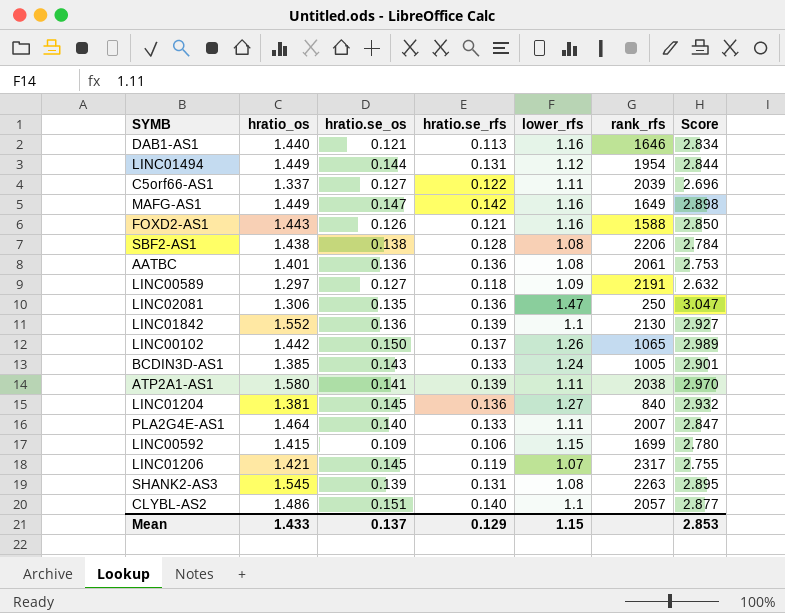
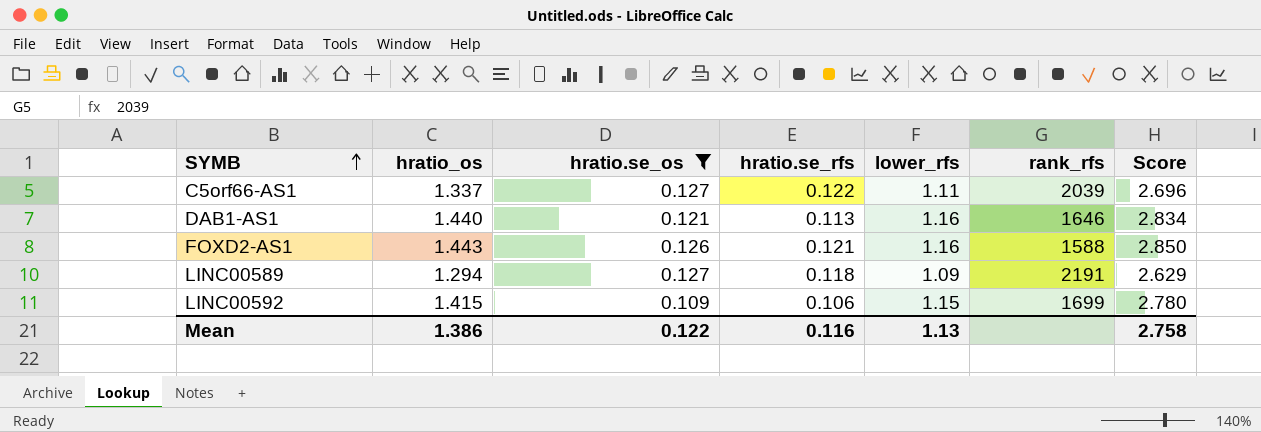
filter: none -> hratio.se_os <= 0.127
row order: none -> SYMB ascending
LINC00589 | hratio_os: 1.297 -> 1.294
LINC00589 | Score: 2.632 -> 2.629
Mean | hratio_os: 1.433 -> 1.386
Mean | hratio.se_os: 0.137 -> 0.122
Mean | hratio.se_rfs: 0.129 -> 0.116
Mean | lower_rfs: 1.15 -> 1.13
Mean | Score: 2.853 -> 2.758

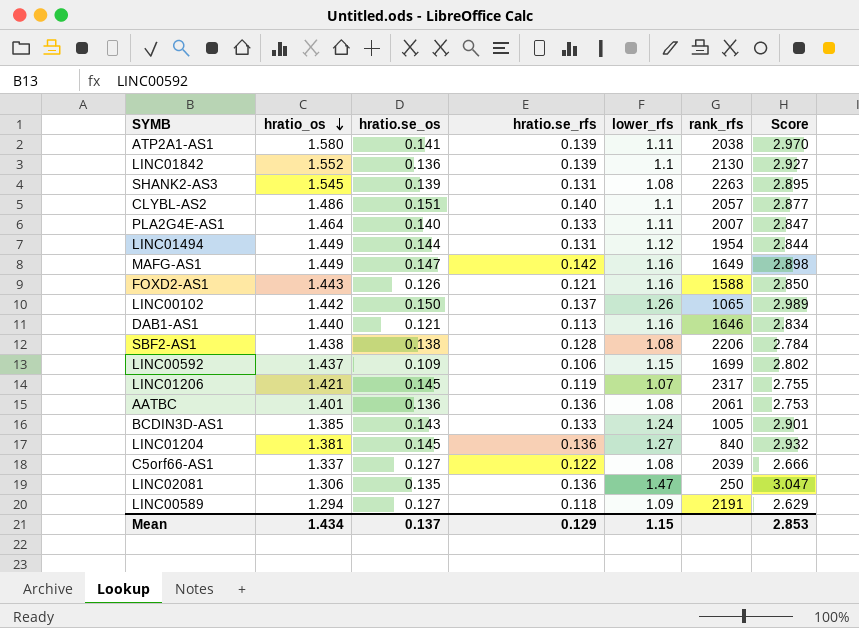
filter: hratio.se_os <= 0.127 -> none
row order: SYMB ascending -> hratio_os descending
LINC00592 | hratio_os: 1.415 -> 1.437
LINC00592 | Score: 2.780 -> 2.802
C5orf66-AS1 | lower_rfs: 1.11 -> 1.08
C5orf66-AS1 | Score: 2.696 -> 2.666
Mean | hratio_os: 1.386 -> 1.434
Mean | hratio.se_os: 0.122 -> 0.137
Mean | hratio.se_rfs: 0.116 -> 0.129
Mean | lower_rfs: 1.13 -> 1.15
Mean | Score: 2.758 -> 2.853

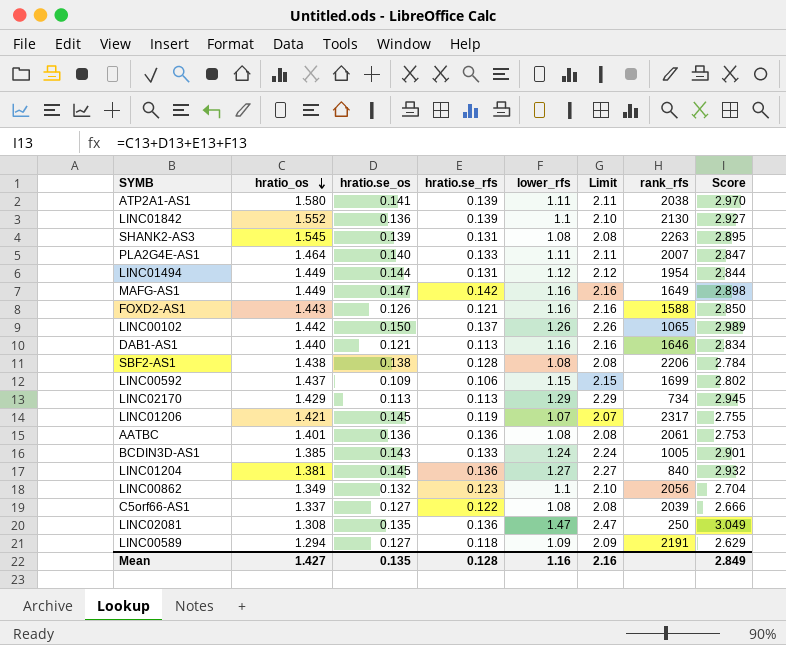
column Limit | formula: none -> [lower_rfs] + 1
row CLYBL-AS2: 1.486 | 0.151 | 0.140 | 1.1 | 2057 | 2.877 -> none
row LINC02170: none -> 1.429 | 0.113 | 0.113 | 1.29 | 2.29 | 734 | 2.945
row LINC00862: none -> 1.349 | 0.132 | 0.123 | 1.1 | 2.10 | 2056 | 2.704
LINC02081 | hratio_os: 1.306 -> 1.308
LINC02081 | Score: 3.047 -> 3.049
Mean | hratio_os: 1.434 -> 1.427
Mean | hratio.se_os: 0.137 -> 0.135
Mean | hratio.se_rfs: 0.129 -> 0.128
Mean | lower_rfs: 1.15 -> 1.16
Mean | Score: 2.853 -> 2.849

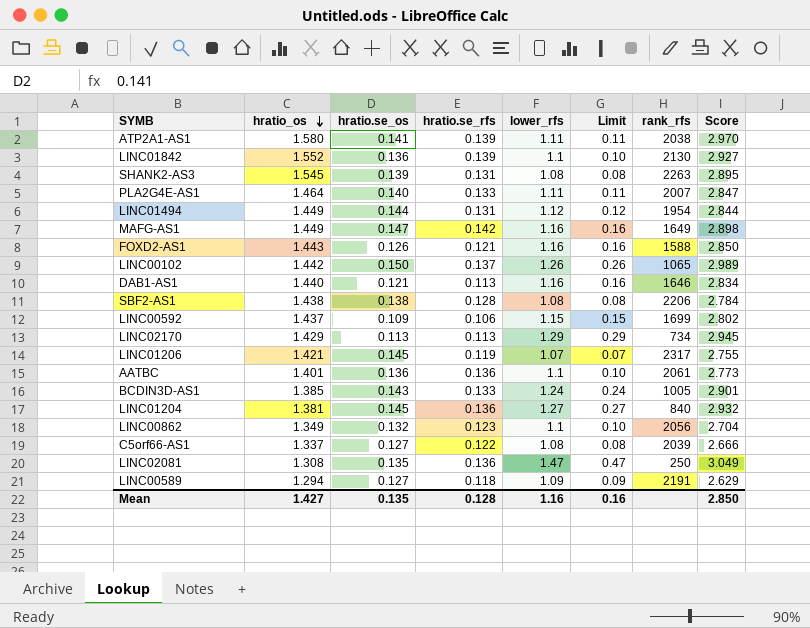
column Limit | formula: [lower_rfs] + 1 -> [lower_rfs] - 1
AATBC | lower_rfs: 1.08 -> 1.1
AATBC | Score: 2.753 -> 2.773
Mean | Limit: 2.16 -> 0.16
Mean | Score: 2.849 -> 2.850

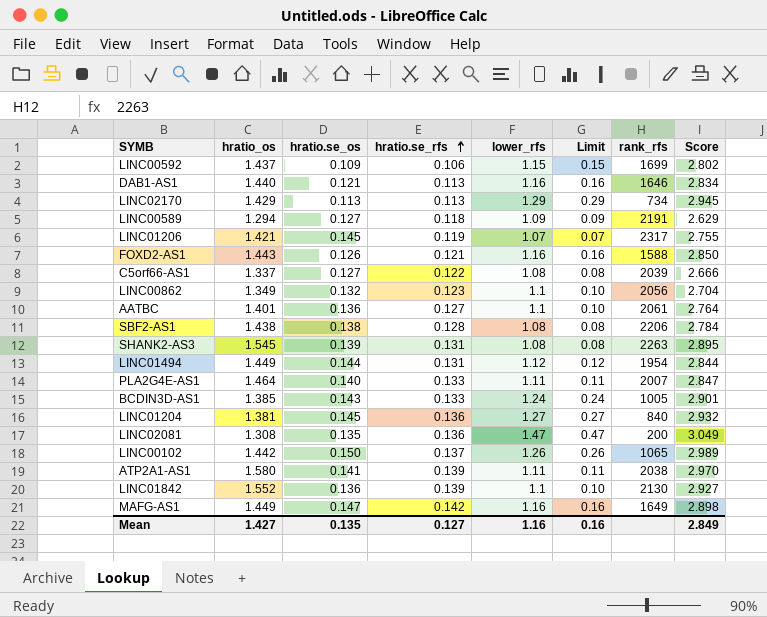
row order: hratio_os descending -> hratio.se_rfs ascending
AATBC | hratio.se_rfs: 0.136 -> 0.127
AATBC | Score: 2.773 -> 2.764
LINC02081 | rank_rfs: 250 -> 200
Mean | hratio.se_rfs: 0.128 -> 0.127
Mean | Score: 2.850 -> 2.849

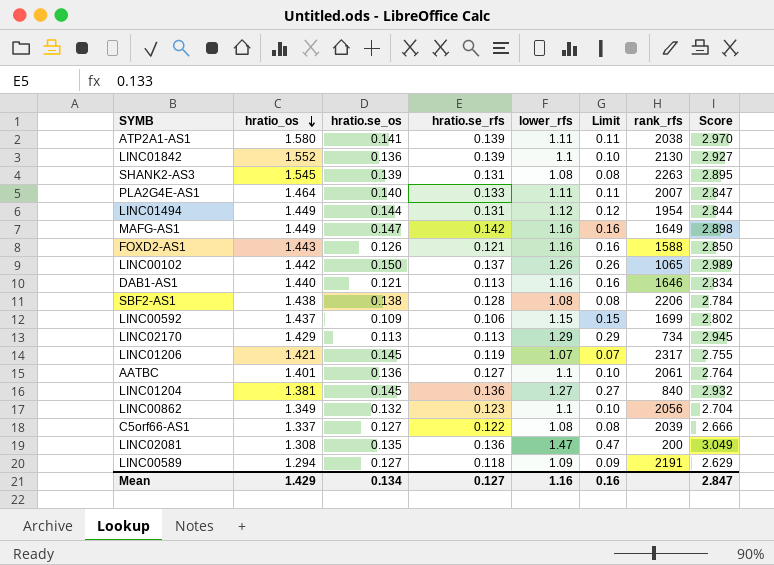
row order: hratio.se_rfs ascending -> hratio_os descending
row BCDIN3D-AS1: 1.385 | 0.143 | 0.133 | 1.24 | 0.24 | 1005 | 2.901 -> none
Mean | hratio_os: 1.427 -> 1.429
Mean | hratio.se_os: 0.135 -> 0.134
Mean | Score: 2.849 -> 2.847

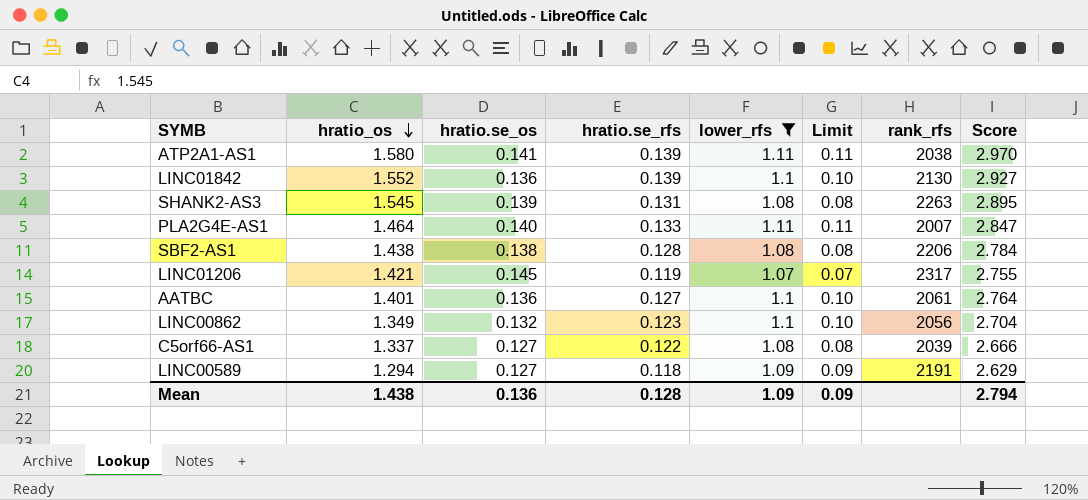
filter: none -> lower_rfs <= 1.11
Mean | hratio_os: 1.429 -> 1.438
Mean | hratio.se_os: 0.134 -> 0.136
Mean | hratio.se_rfs: 0.127 -> 0.128
Mean | lower_rfs: 1.16 -> 1.09
Mean | Limit: 0.16 -> 0.09
Mean | Score: 2.847 -> 2.794

